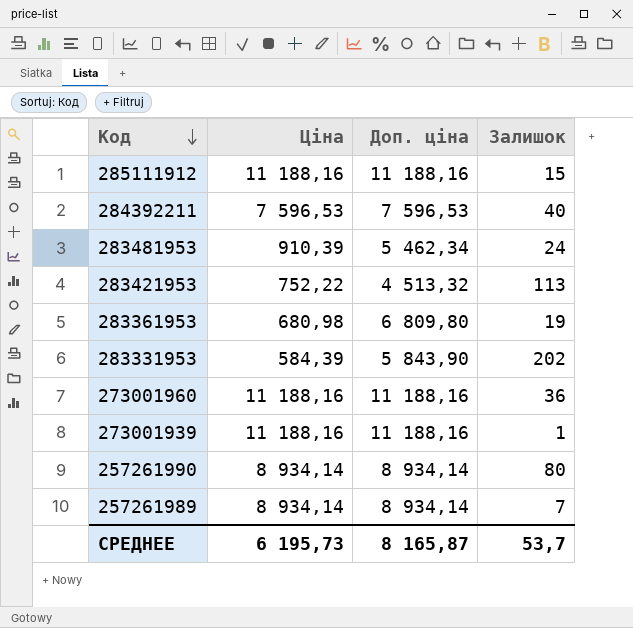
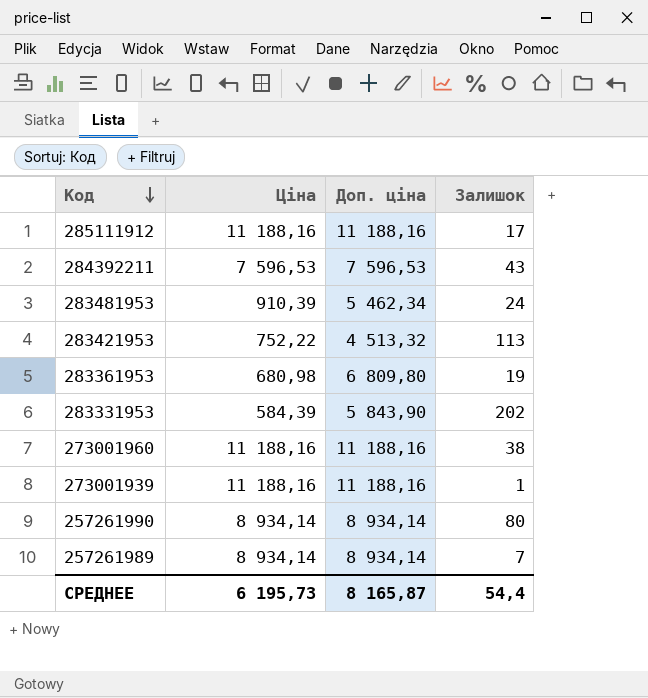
285111912 | Залишок: 15 -> 17
284392211 | Залишок: 40 -> 43
273001960 | Залишок: 36 -> 38
СРЕДНЕЕ | Залишок: 53,7 -> 54,4

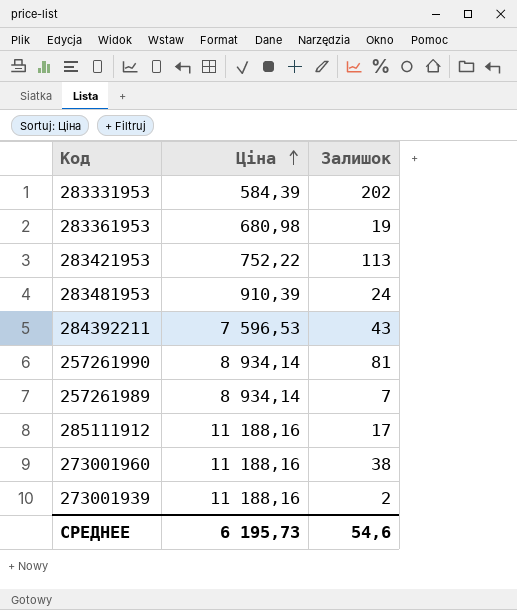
row order: Код descending -> Ціна ascending
column Доп. ціна | position: 3 -> none
257261990 | Залишок: 80 -> 81
273001939 | Залишок: 1 -> 2
СРЕДНЕЕ | Залишок: 54,4 -> 54,6

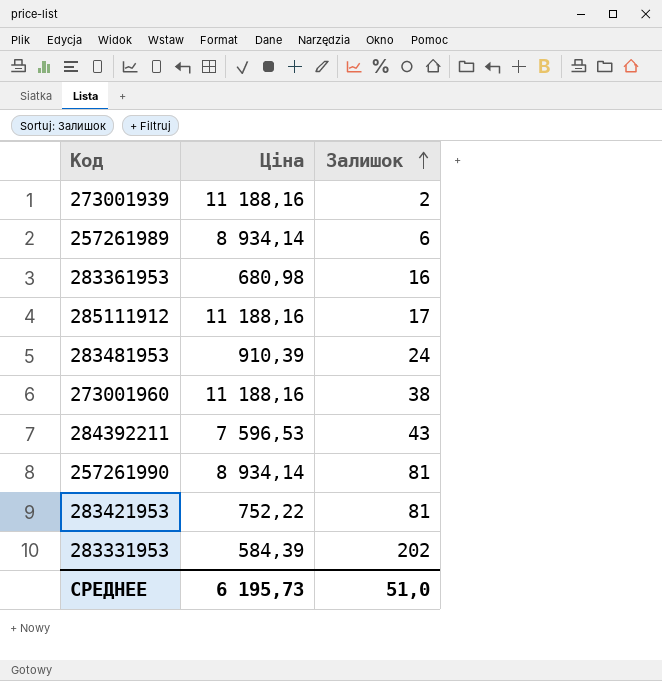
row order: Ціна ascending -> Залишок ascending
257261989 | Залишок: 7 -> 6
283361953 | Залишок: 19 -> 16
283421953 | Залишок: 113 -> 81
СРЕДНЕЕ | Залишок: 54,6 -> 51,0

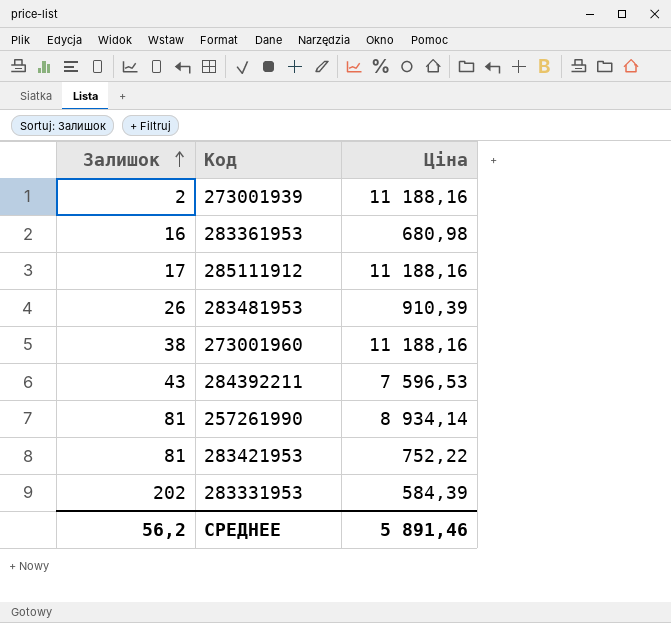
column Залишок | position: 3 -> 1
row 257261989: 8 934,14 | 6 -> none
283481953 | Залишок: 24 -> 26
СРЕДНЕЕ | Залишок: 51,0 -> 56,2
СРЕДНЕЕ | Ціна: 6 195,73 -> 5 891,46

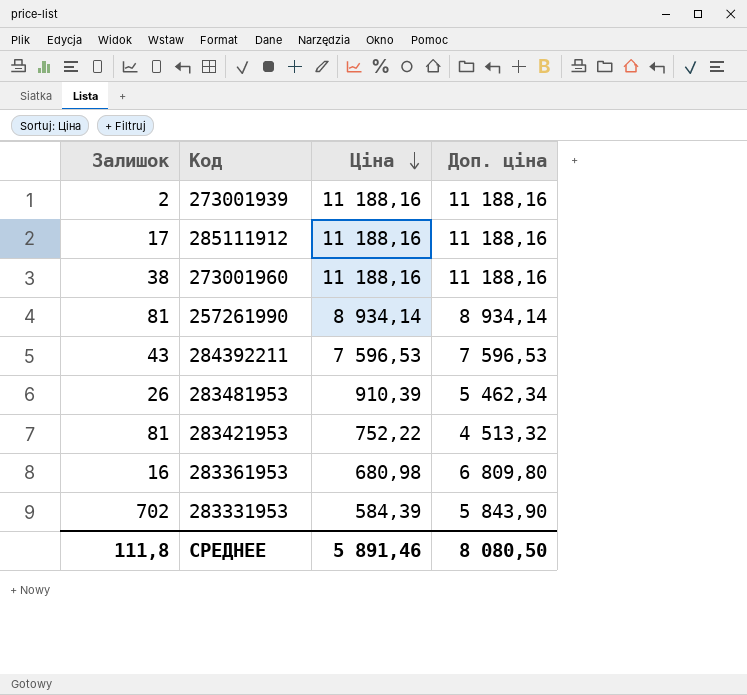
row order: Залишок ascending -> Ціна descending
column Доп. ціна | position: none -> 4
283331953 | Залишок: 202 -> 702
СРЕДНЕЕ | Залишок: 56,2 -> 111,8

